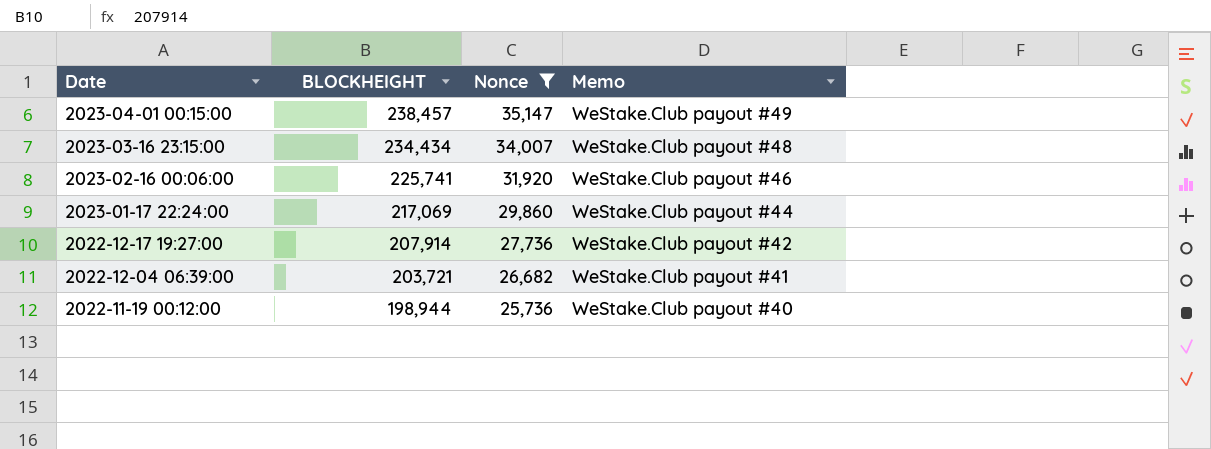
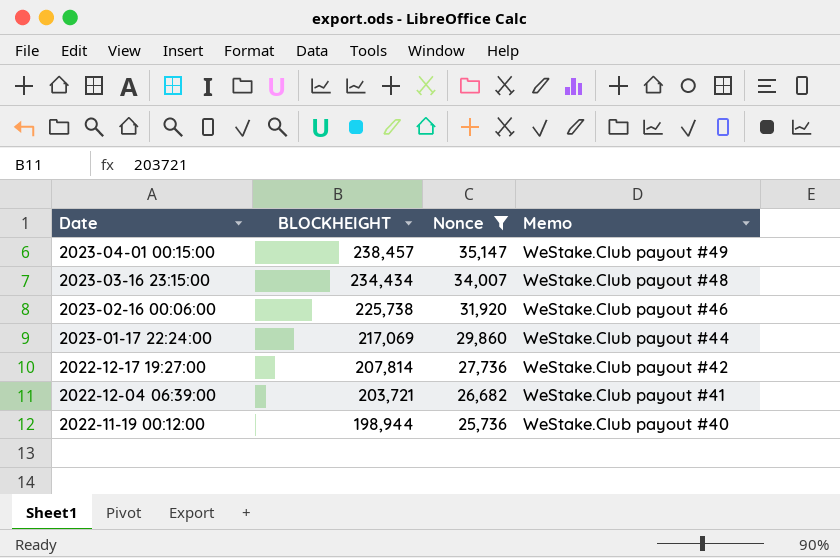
2023-02-16 00:06:00 | BLOCKHEIGHT: 225,741 -> 225,738
2022-12-17 19:27:00 | BLOCKHEIGHT: 207,914 -> 207,814

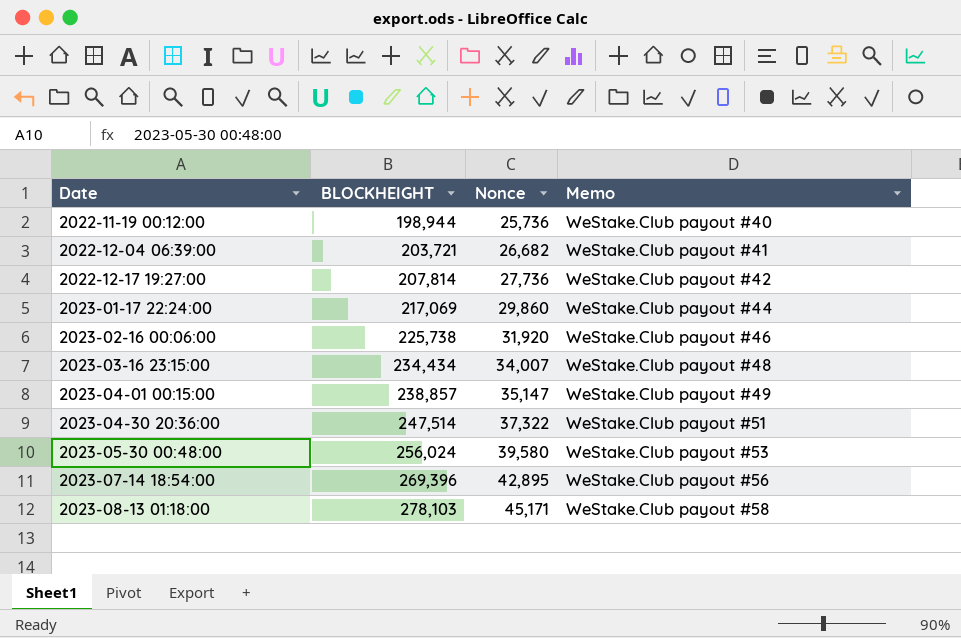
filter: Nonce <= 35,147 -> none
row order: Date descending -> Date ascending
2023-04-01 00:15:00 | BLOCKHEIGHT: 238,457 -> 238,857

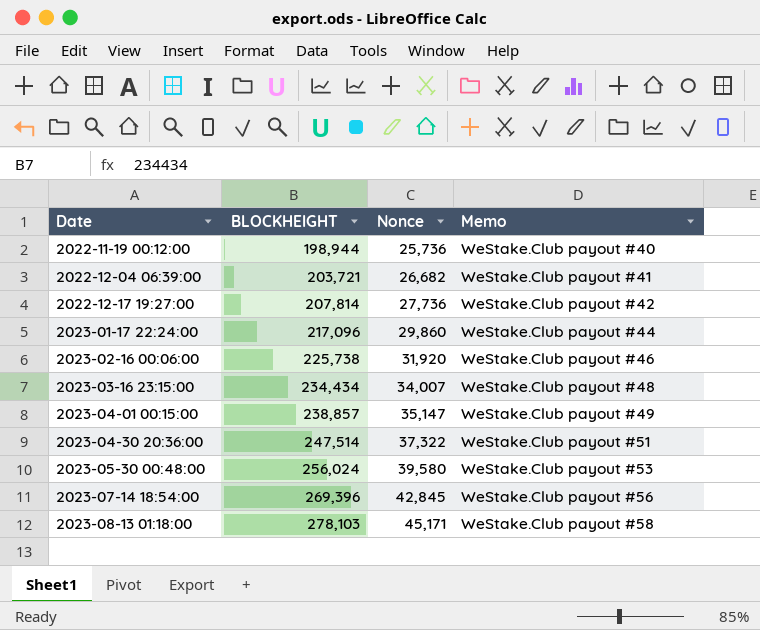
2023-01-17 22:24:00 | BLOCKHEIGHT: 217,069 -> 217,096
2023-07-14 18:54:00 | Nonce: 42,895 -> 42,845

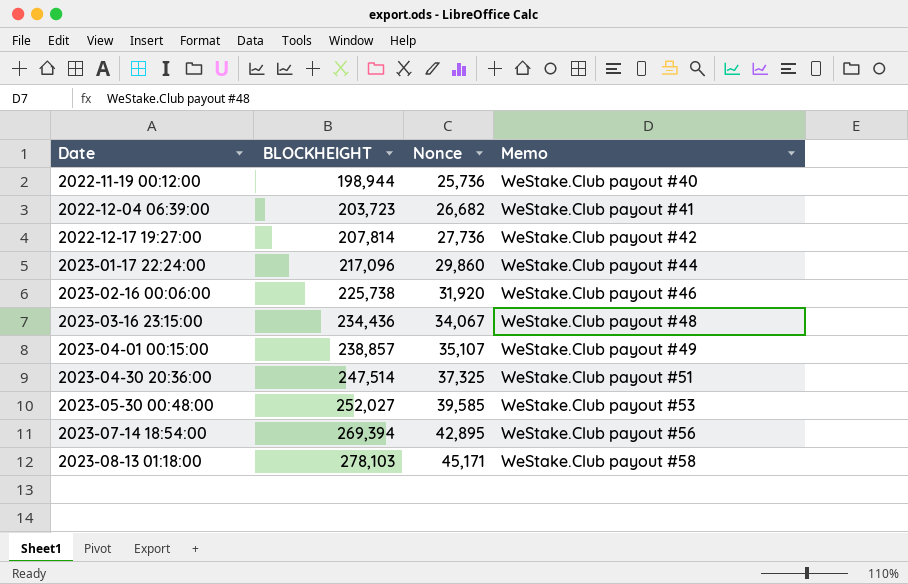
2022-12-04 06:39:00 | BLOCKHEIGHT: 203,721 -> 203,723
2023-03-16 23:15:00 | BLOCKHEIGHT: 234,434 -> 234,436
2023-03-16 23:15:00 | Nonce: 34,007 -> 34,067
2023-04-01 00:15:00 | Nonce: 35,147 -> 35,107
2023-04-30 20:36:00 | Nonce: 37,322 -> 37,325
2023-05-30 00:48:00 | BLOCKHEIGHT: 256,024 -> 252,027
2023-05-30 00:48:00 | Nonce: 39,580 -> 39,585
2023-07-14 18:54:00 | BLOCKHEIGHT: 269,396 -> 269,394
2023-07-14 18:54:00 | Nonce: 42,845 -> 42,895

